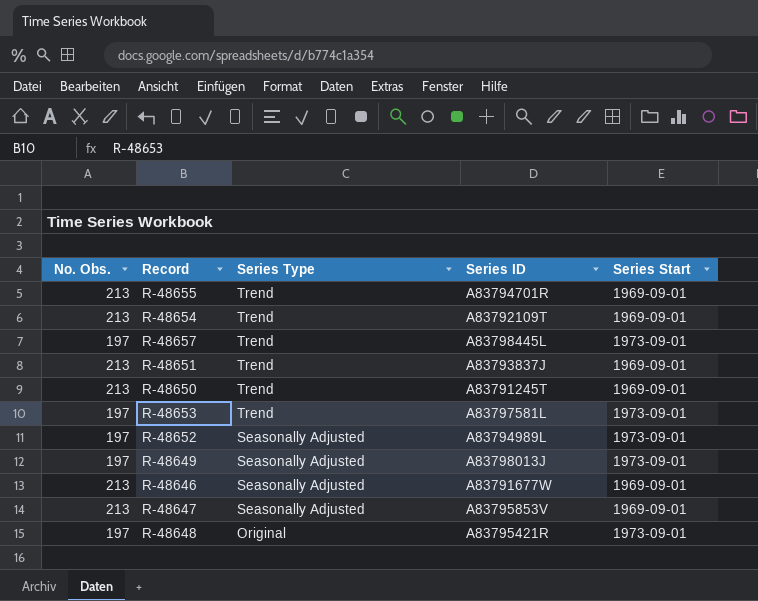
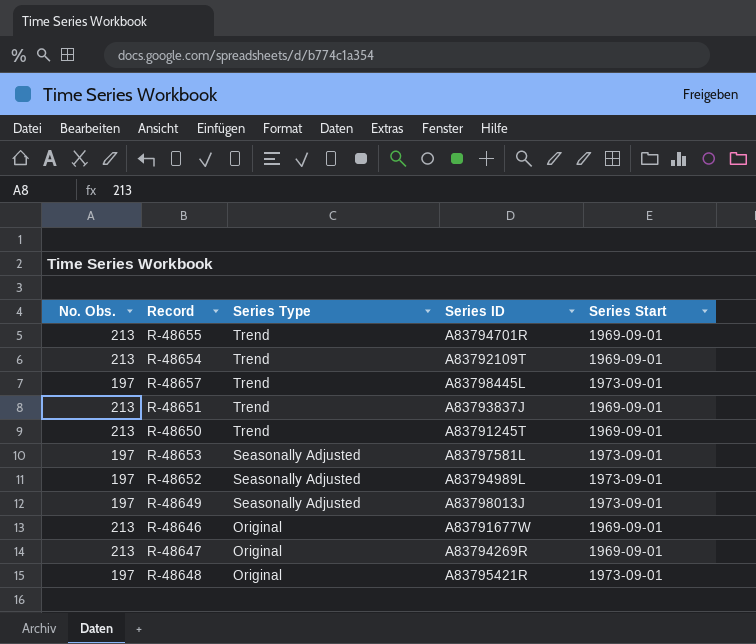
R-48653 | Series Type: Trend -> Seasonally Adjusted
R-48646 | Series Type: Seasonally Adjusted -> Original
R-48647 | Series Type: Seasonally Adjusted -> Original
R-48647 | Series ID: A83795853V -> A83794269R

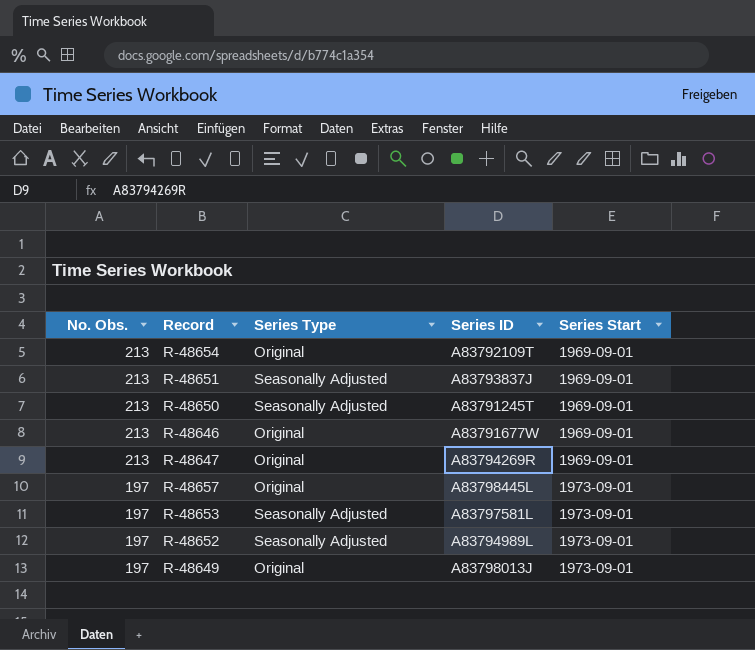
row order: Series Type descending -> No. Obs. descending
row R-48655: 213 | Trend | A83794701R | 1969-09-01 -> none
row R-48648: 197 | Original | A83795421R | 1973-09-01 -> none
R-48654 | Series Type: Trend -> Original
R-48651 | Series Type: Trend -> Seasonally Adjusted
R-48650 | Series Type: Trend -> Seasonally Adjusted
R-48657 | Series Type: Trend -> Original
R-48649 | Series Type: Seasonally Adjusted -> Original

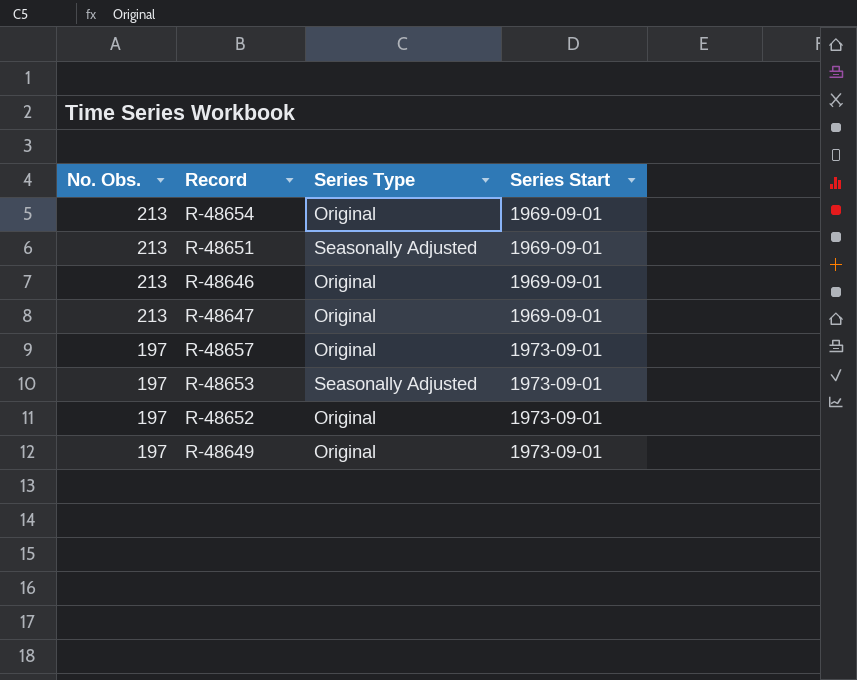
column Series ID | position: 4 -> none
row R-48650: 213 | Seasonally Adjusted | A83791245T | 1969-09-01 -> none
R-48652 | Series Type: Seasonally Adjusted -> Original

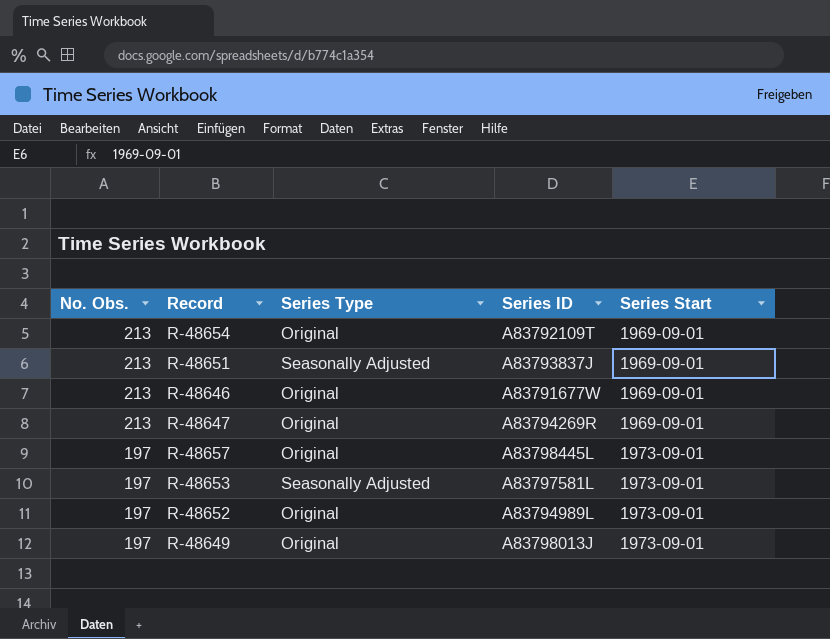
column Series ID | position: none -> 4

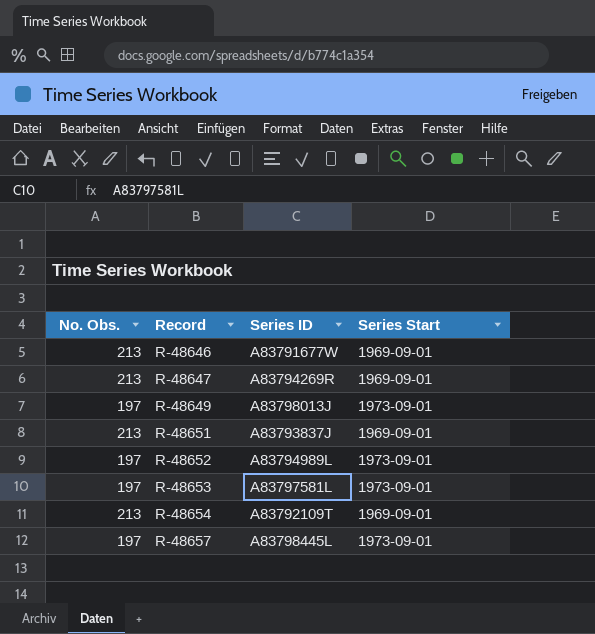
row order: No. Obs. descending -> Record ascending
column Series Type | position: 3 -> none

